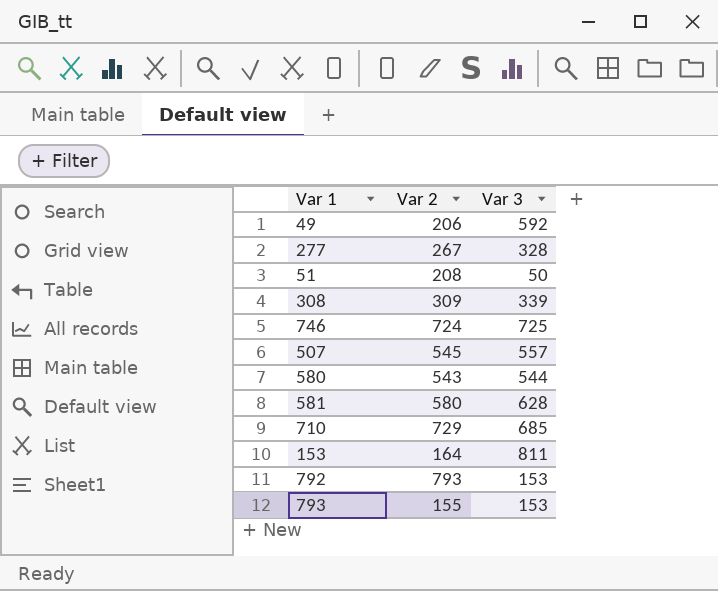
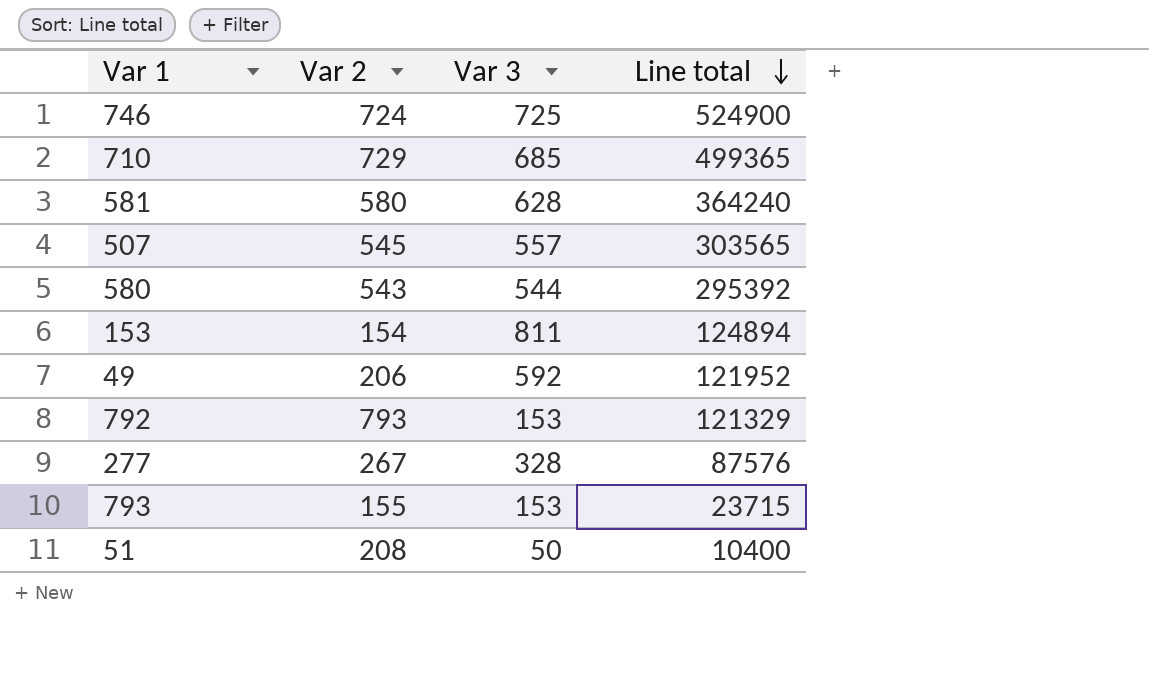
row order: none -> Line total descending
column Line total | formula: none -> [Var 2] * [Var 3]
row 308: 309 | 339 -> none
153 | Var 2: 164 -> 154

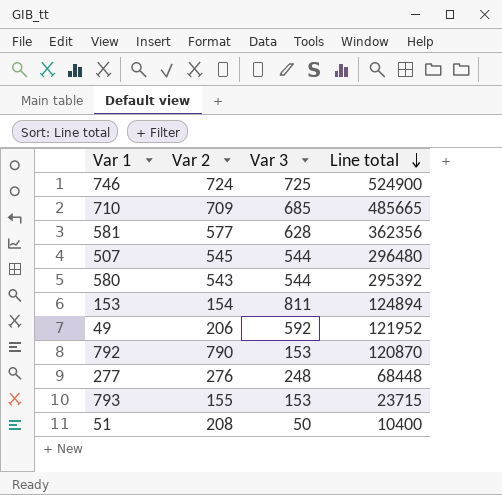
710 | Var 2: 729 -> 709
710 | Line total: 499365 -> 485665
581 | Var 2: 580 -> 577
581 | Line total: 364240 -> 362356
507 | Var 3: 557 -> 544
507 | Line total: 303565 -> 296480
792 | Var 2: 793 -> 790
792 | Line total: 121329 -> 120870
277 | Var 2: 267 -> 276
277 | Var 3: 328 -> 248
277 | Line total: 87576 -> 68448

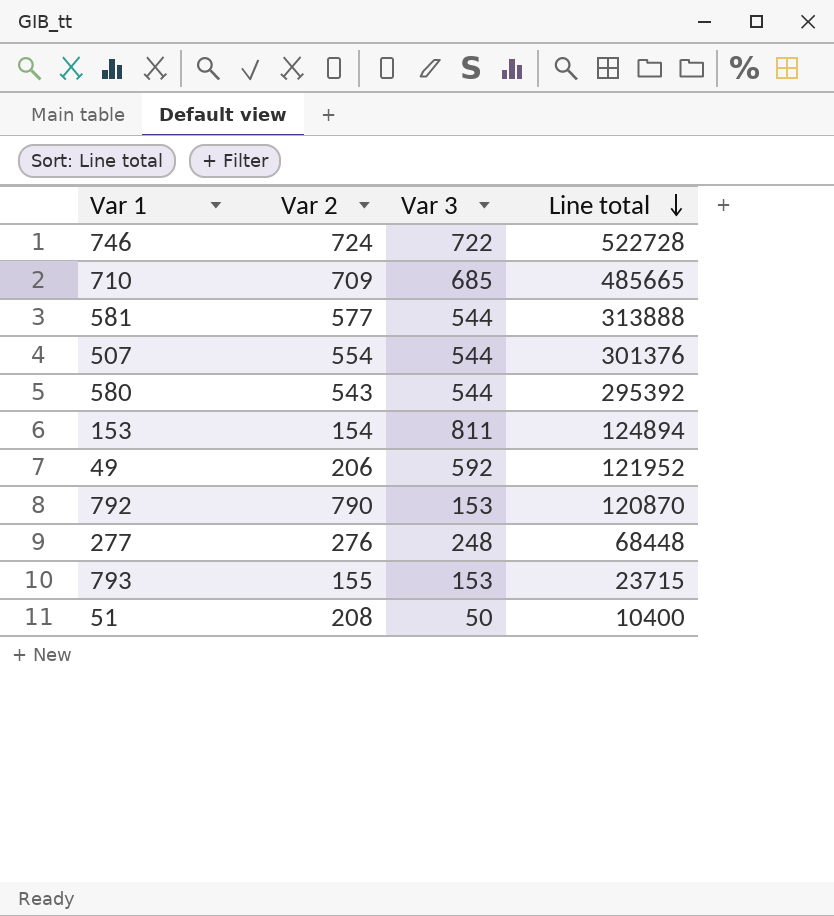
746 | Var 3: 725 -> 722
746 | Line total: 524900 -> 522728
581 | Var 3: 628 -> 544
581 | Line total: 362356 -> 313888
507 | Var 2: 545 -> 554
507 | Line total: 296480 -> 301376

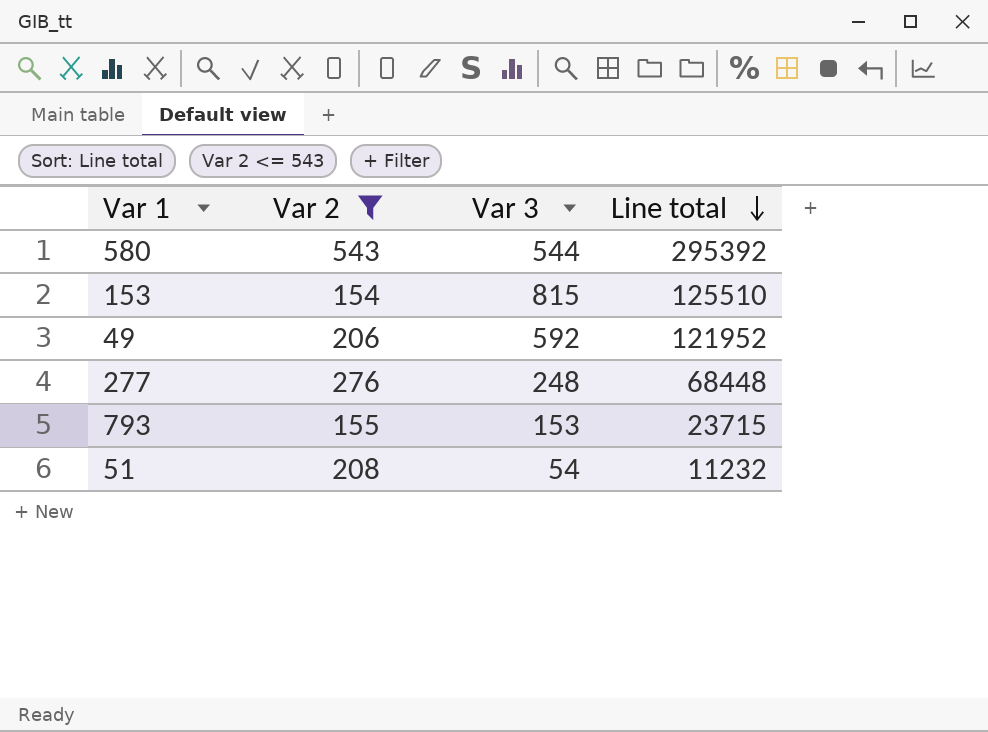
filter: none -> Var 2 <= 543
153 | Var 3: 811 -> 815
153 | Line total: 124894 -> 125510
51 | Var 3: 50 -> 54
51 | Line total: 10400 -> 11232

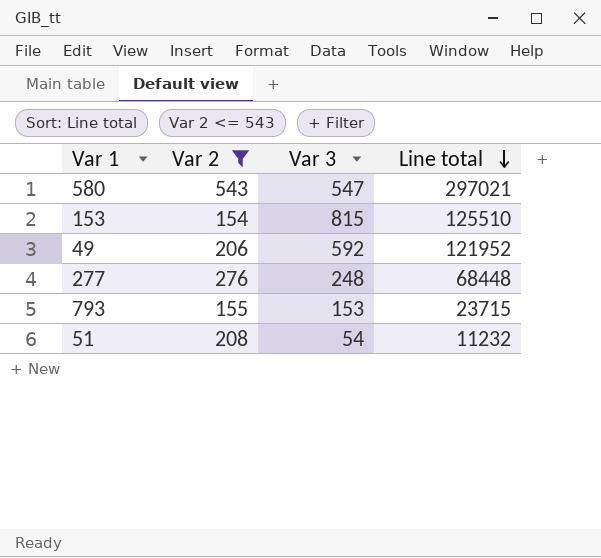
580 | Var 3: 544 -> 547
580 | Line total: 295392 -> 297021

